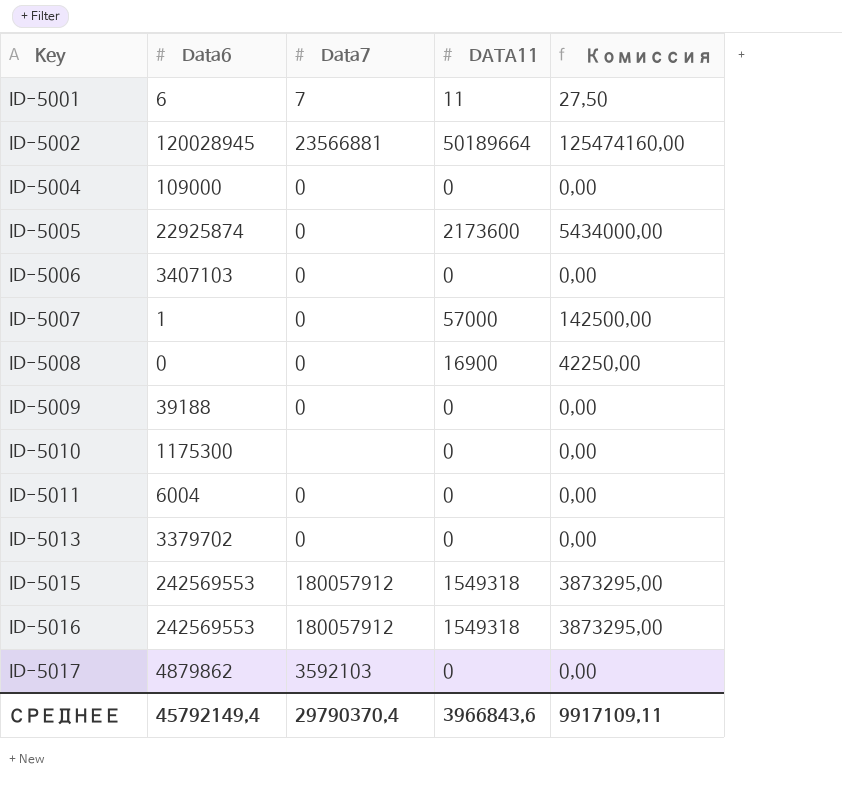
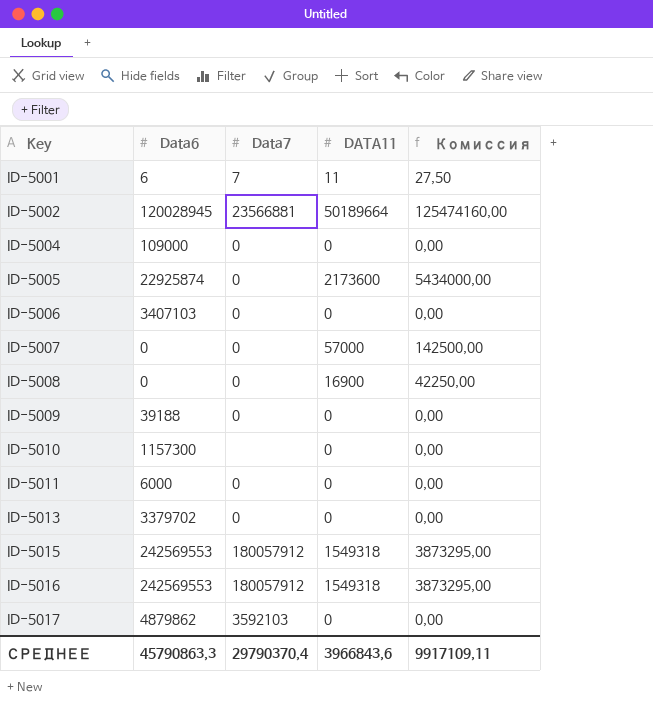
ID-5007 | Data6: 1 -> 0
ID-5010 | Data6: 1175300 -> 1157300
ID-5011 | Data6: 6004 -> 6000
СРЕДНЕЕ | Data6: 45792149,4 -> 45790863,3

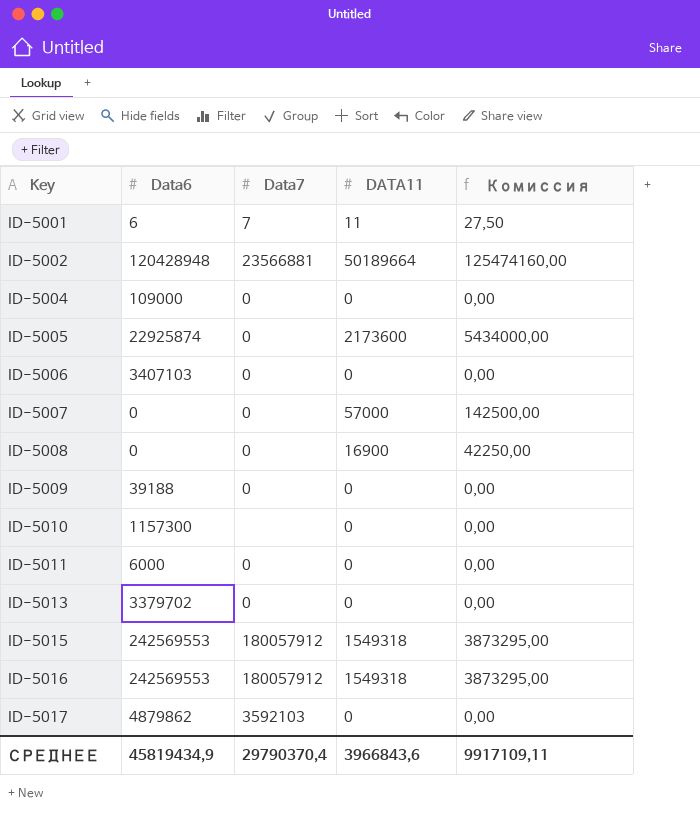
ID-5002 | Data6: 120028945 -> 120428948
СРЕДНЕЕ | Data6: 45790863,3 -> 45819434,9

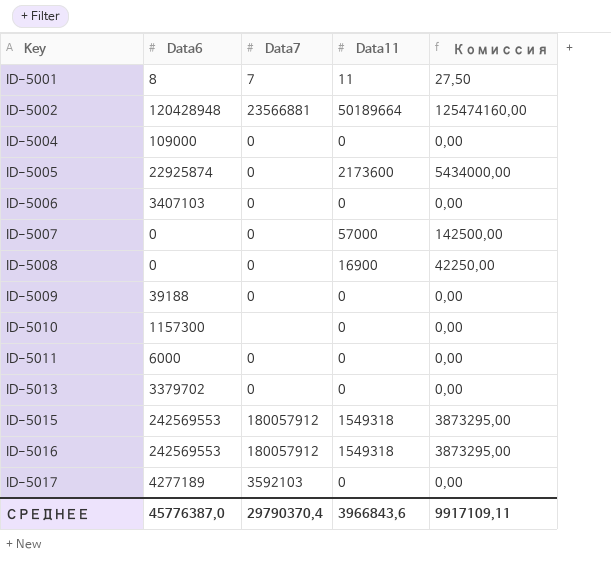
column name: DATA11 -> Data11
ID-5001 | Data6: 6 -> 8
ID-5017 | Data6: 4879862 -> 4277189
СРЕДНЕЕ | Data6: 45819434,9 -> 45776387,0

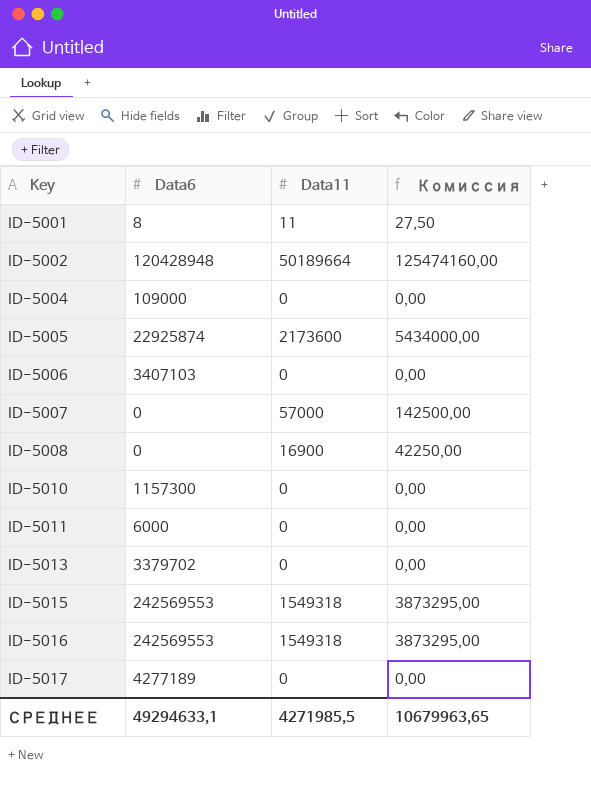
column Data7 | position: 3 -> none
row ID-5009: 39188 | 0 | 0 | 0,00 -> none
СРЕДНЕЕ | Data6: 45776387,0 -> 49294633,1
СРЕДНЕЕ | Data11: 3966843,6 -> 4271985,5
СРЕДНЕЕ | Комиссия: 9917109,11 -> 10679963,65

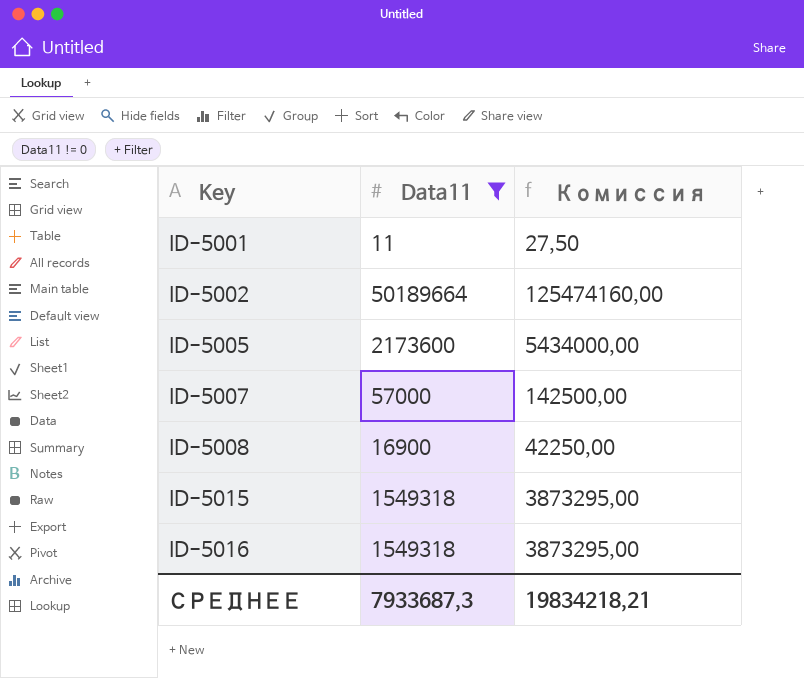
filter: none -> Data11 != 0
column Data6 | position: 2 -> none
СРЕДНЕЕ | Data11: 4271985,5 -> 7933687,3
СРЕДНЕЕ | Комиссия: 10679963,65 -> 19834218,21

